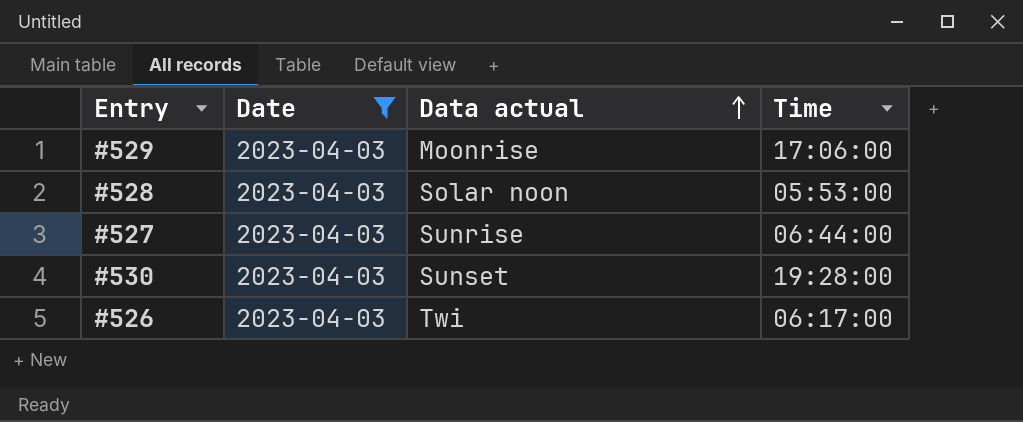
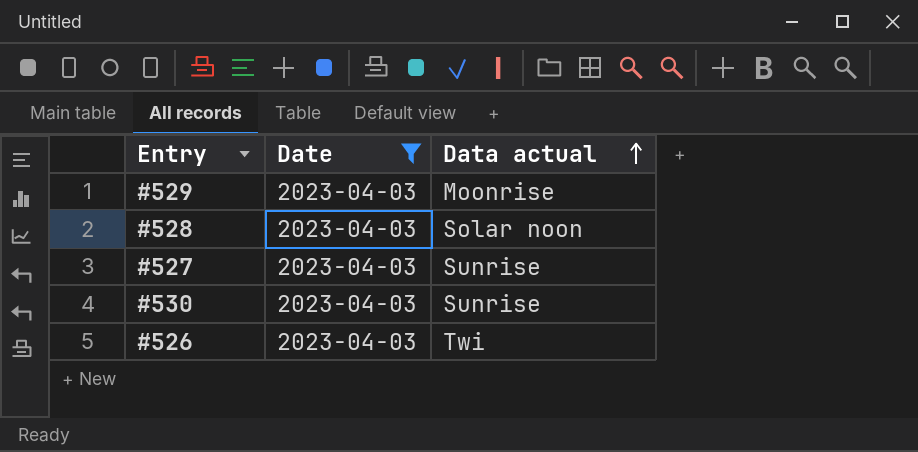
column Time | position: 4 -> none
#530 | Data actual: Sunset -> Sunrise

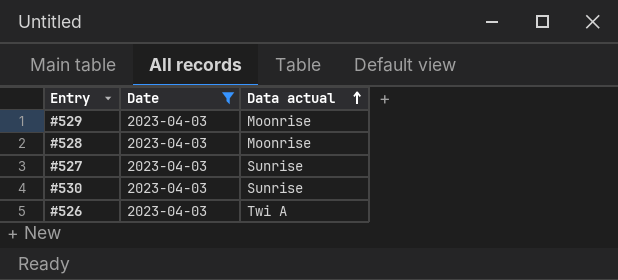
#528 | Data actual: Solar noon -> Moonrise
#526 | Data actual: Twi -> Twi A

